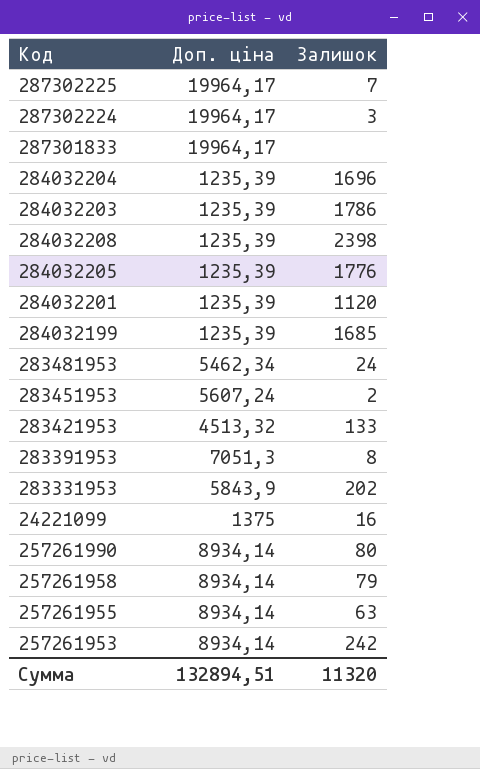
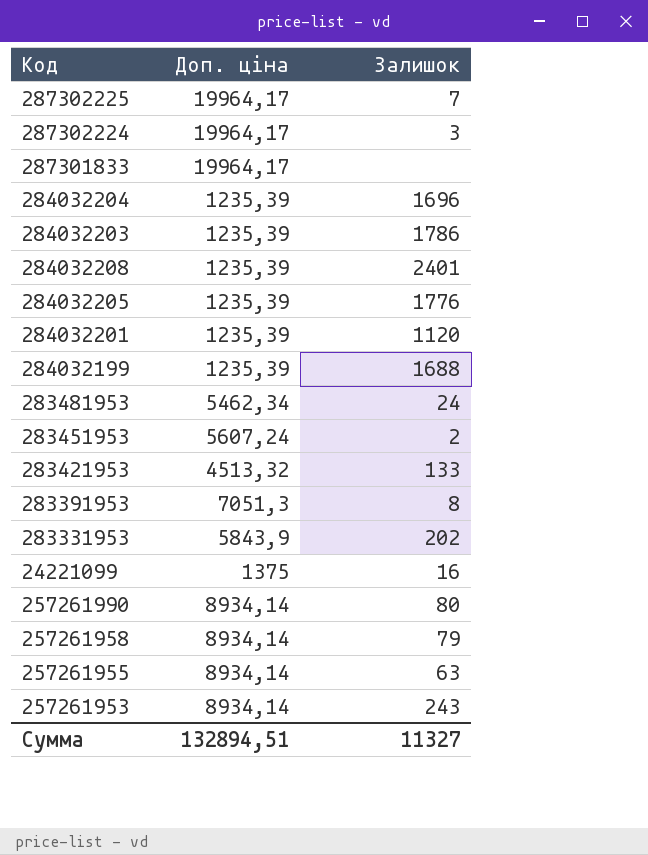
284032208 | Залишок: 2398 -> 2401
284032199 | Залишок: 1685 -> 1688
257261953 | Залишок: 242 -> 243
Сумма | Залишок: 11320 -> 11327

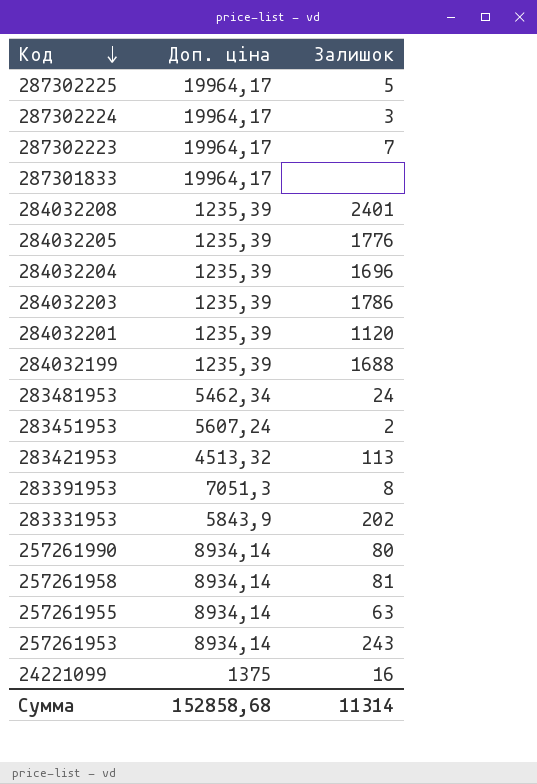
row order: none -> Код descending
287302225 | Залишок: 7 -> 5
row 287302223: none -> 19964,17 | 7
283421953 | Залишок: 133 -> 113
257261958 | Залишок: 79 -> 81
Сумма | Доп. ціна: 132894,51 -> 152858,68
Сумма | Залишок: 11327 -> 11314

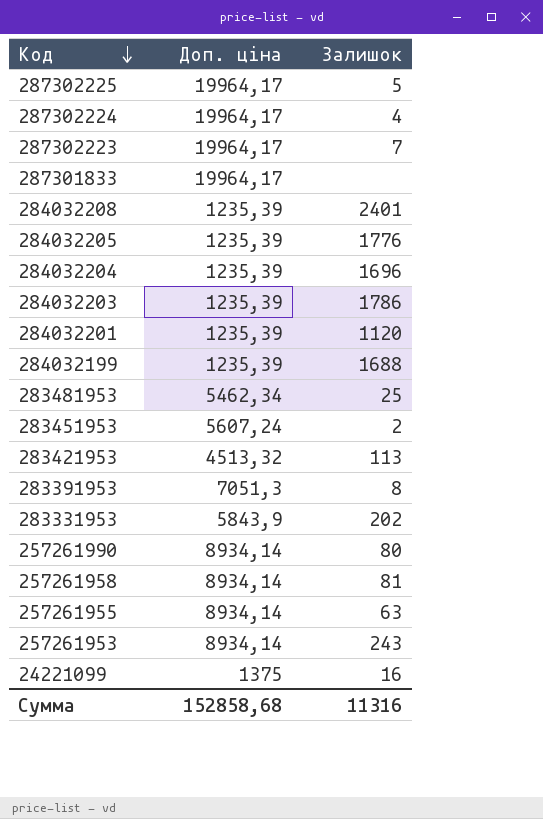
287302224 | Залишок: 3 -> 4
283481953 | Залишок: 24 -> 25
Сумма | Залишок: 11314 -> 11316

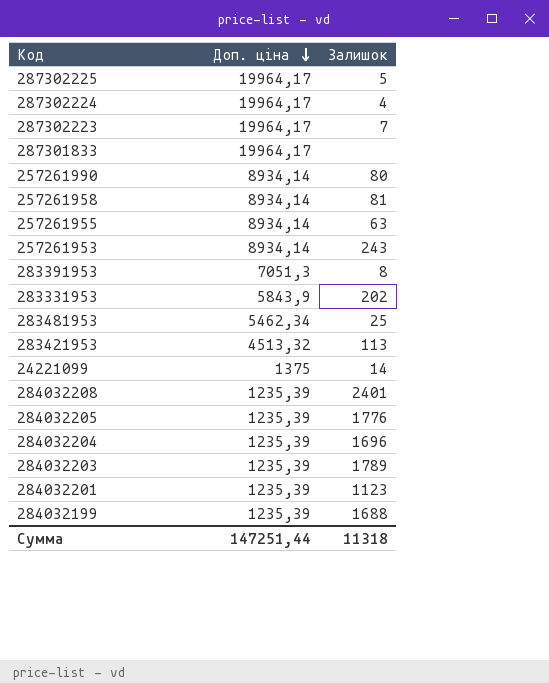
row order: Код descending -> Доп. ціна descending
row 283451953: 5607,24 | 2 -> none
24221099 | Залишок: 16 -> 14
284032203 | Залишок: 1786 -> 1789
284032201 | Залишок: 1120 -> 1123
Сумма | Доп. ціна: 152858,68 -> 147251,44
Сумма | Залишок: 11316 -> 11318

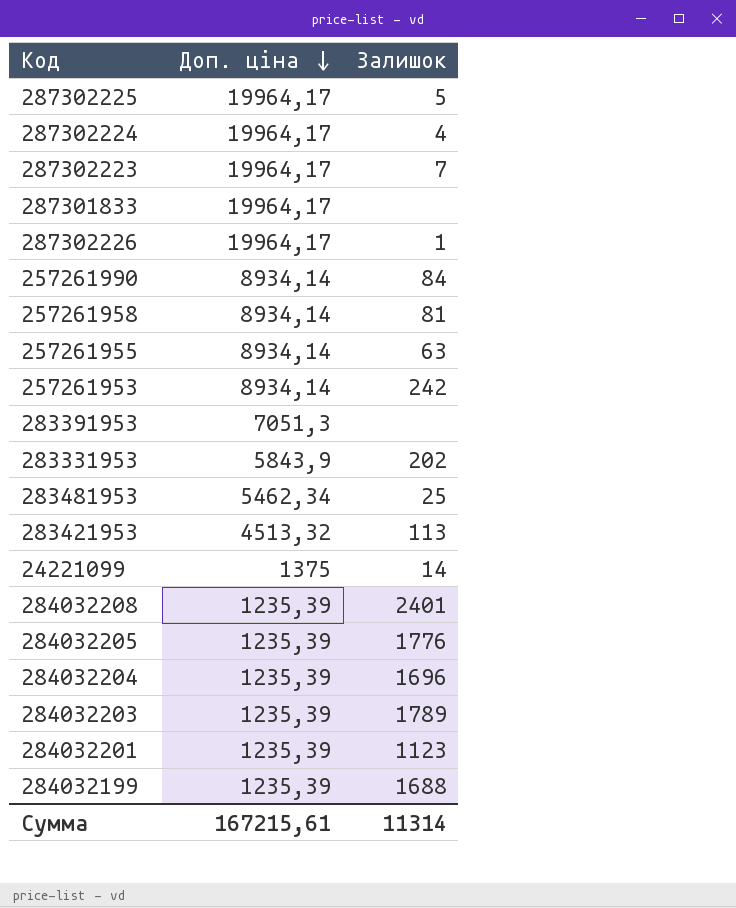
row 287302226: none -> 19964,17 | 1
257261990 | Залишок: 80 -> 84
257261953 | Залишок: 243 -> 242
283391953 | Залишок: 8 -> none
Сумма | Доп. ціна: 147251,44 -> 167215,61
Сумма | Залишок: 11318 -> 11314

